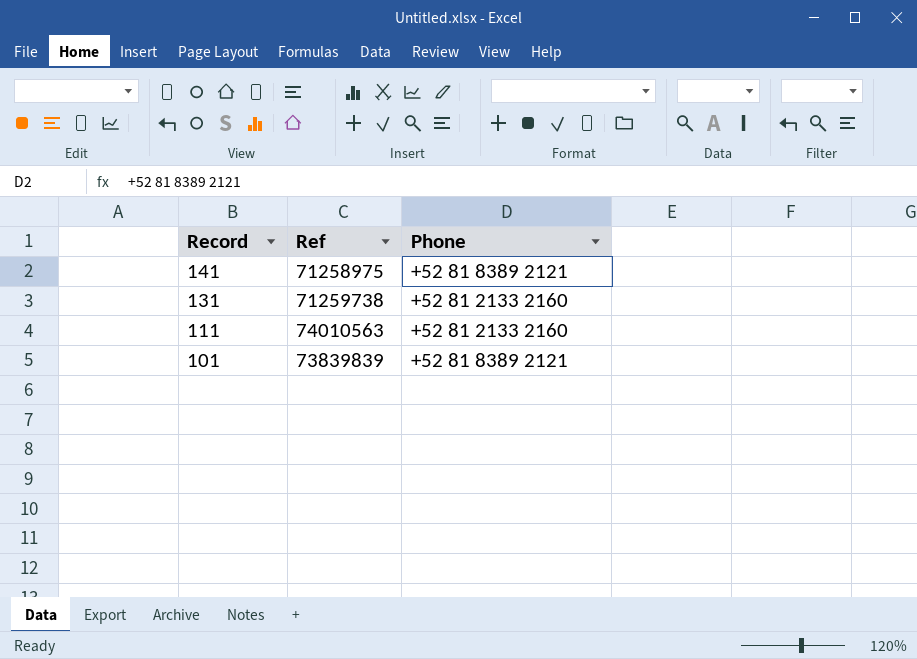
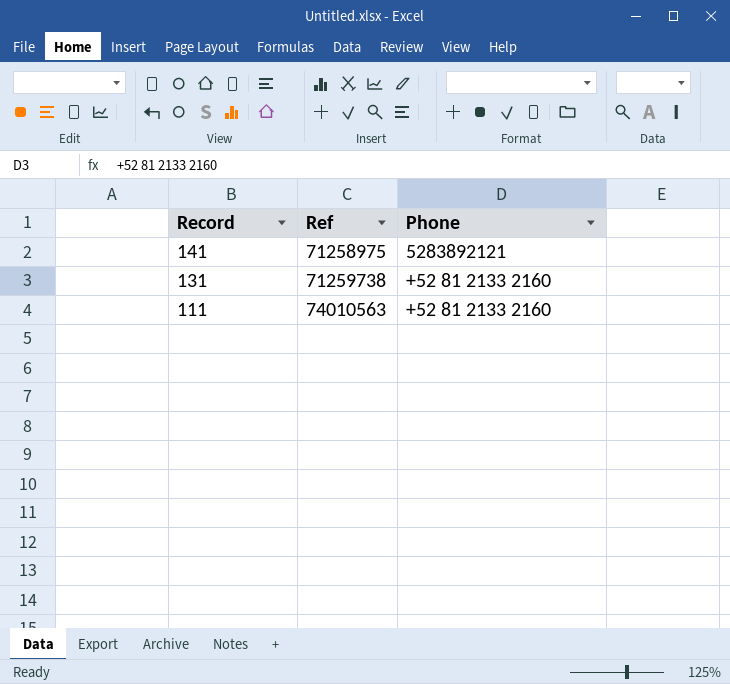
row 101: 73839839 | +52 81 8389 2121 -> none
141 | Phone: +52 81 8389 2121 -> 5283892121

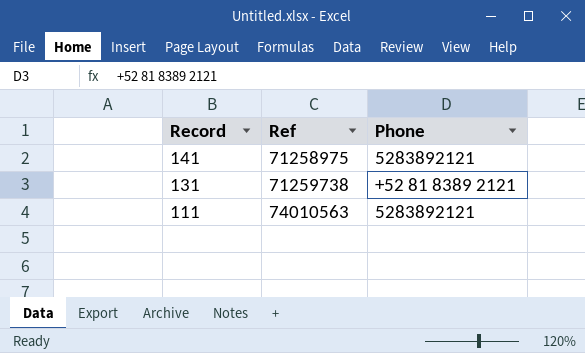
131 | Phone: +52 81 2133 2160 -> +52 81 8389 2121
111 | Phone: +52 81 2133 2160 -> 5283892121

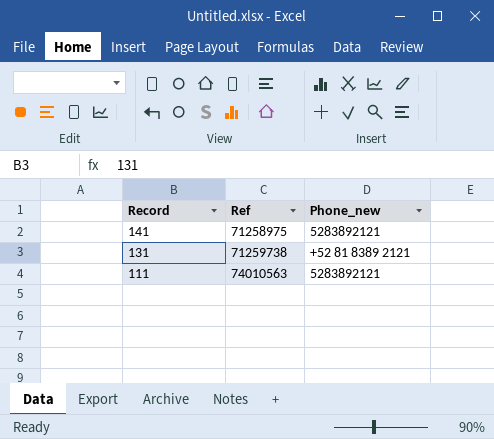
column name: Phone -> Phone_new

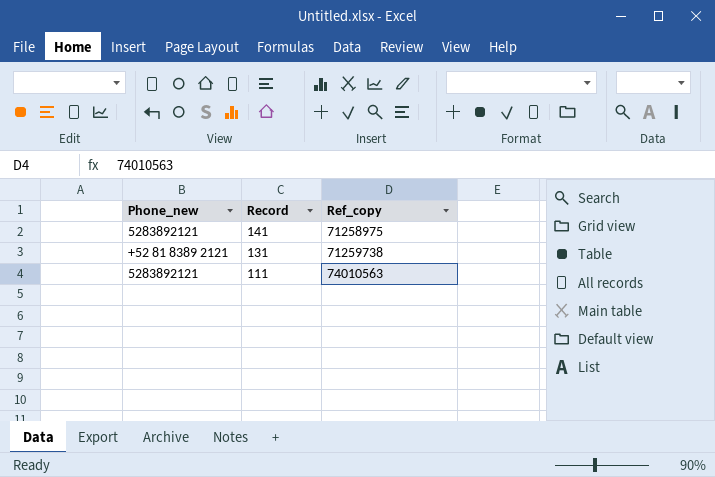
column Phone_new | position: 3 -> 1
column name: Ref -> Ref_copy

